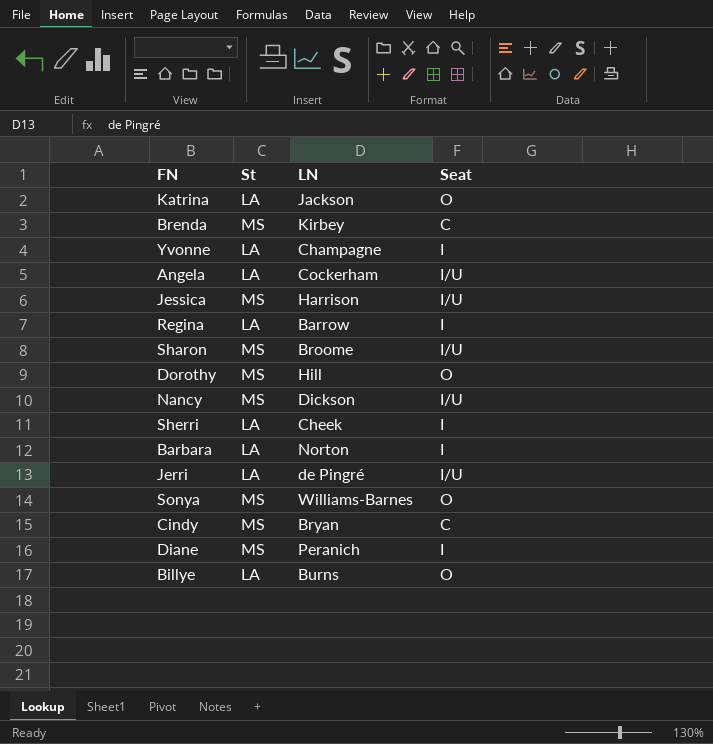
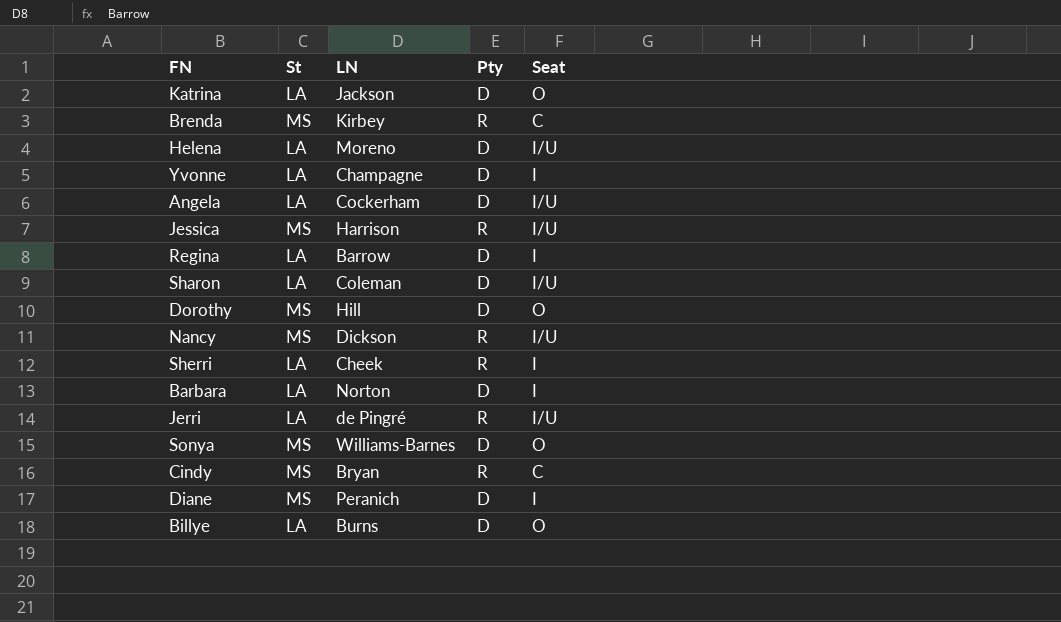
column Pty | position: none -> 4
row Helena: none -> LA | Moreno | D | I/U
Sharon | St: MS -> LA
Sharon | LN: Broome -> Coleman

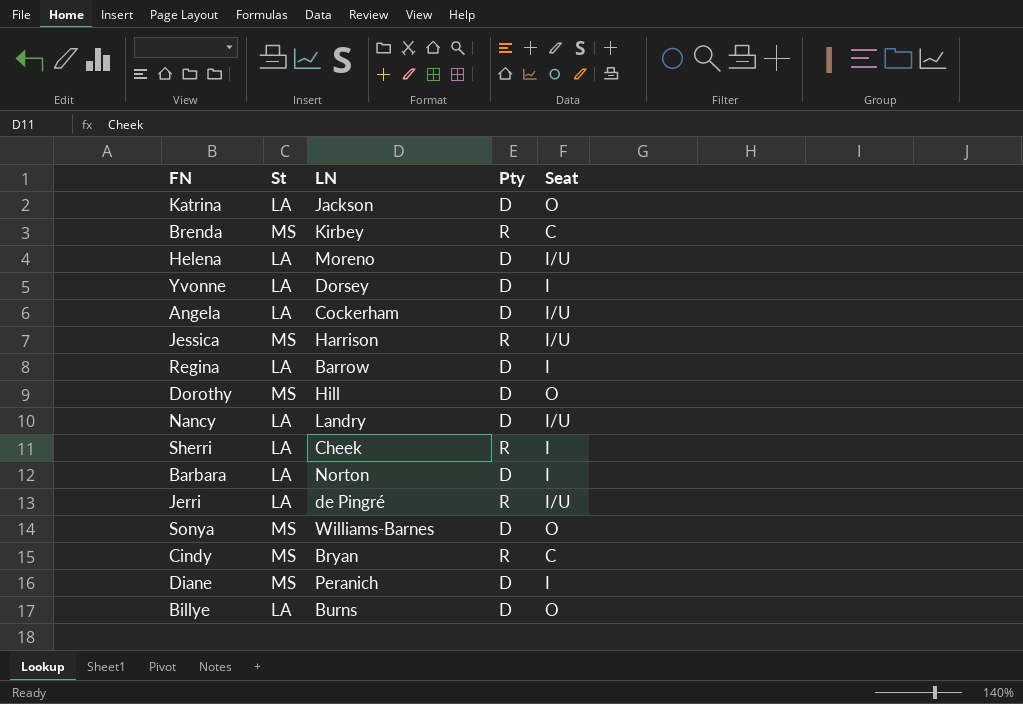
row Sharon: LA | Coleman | D | I/U -> none
Yvonne | LN: Champagne -> Dorsey
Nancy | St: MS -> LA
Nancy | LN: Dickson -> Landry
Nancy | Pty: R -> D

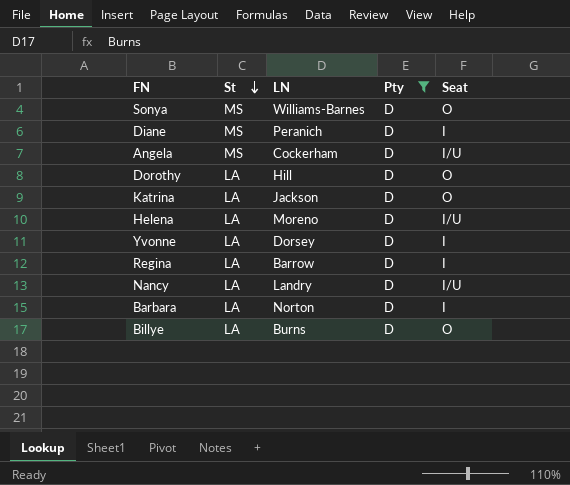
filter: none -> Pty = D
row order: none -> St descending
Angela | St: LA -> MS
Dorothy | St: MS -> LA

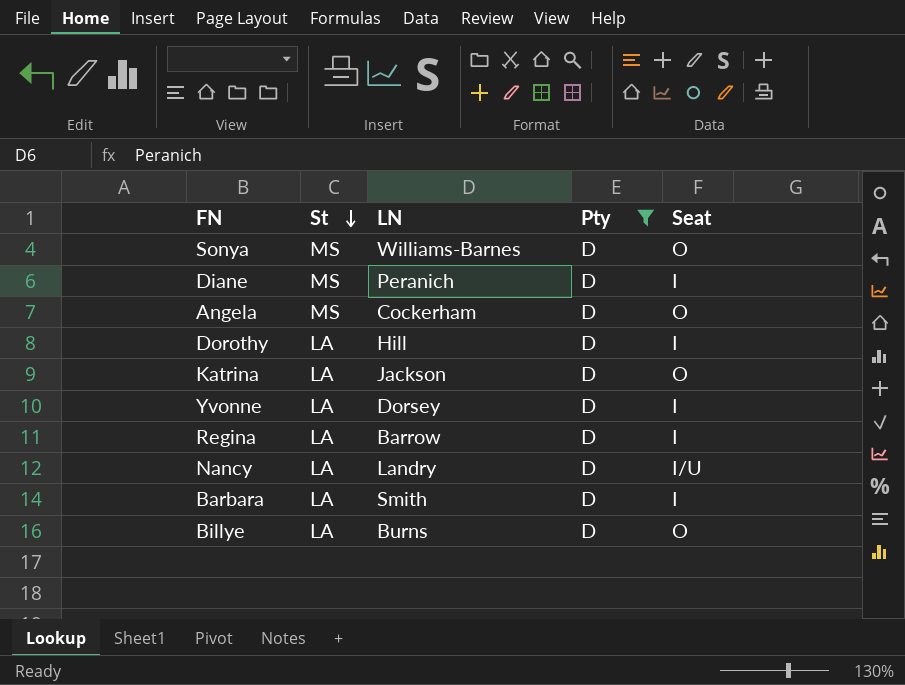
row Helena: LA | Moreno | D | I/U -> none
Angela | Seat: I/U -> O
Dorothy | Seat: O -> I
Barbara | LN: Norton -> Smith

